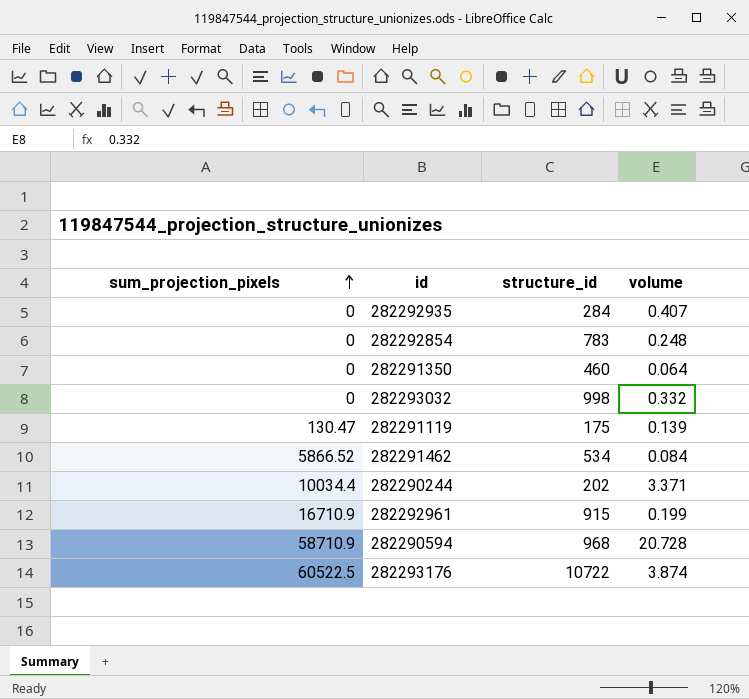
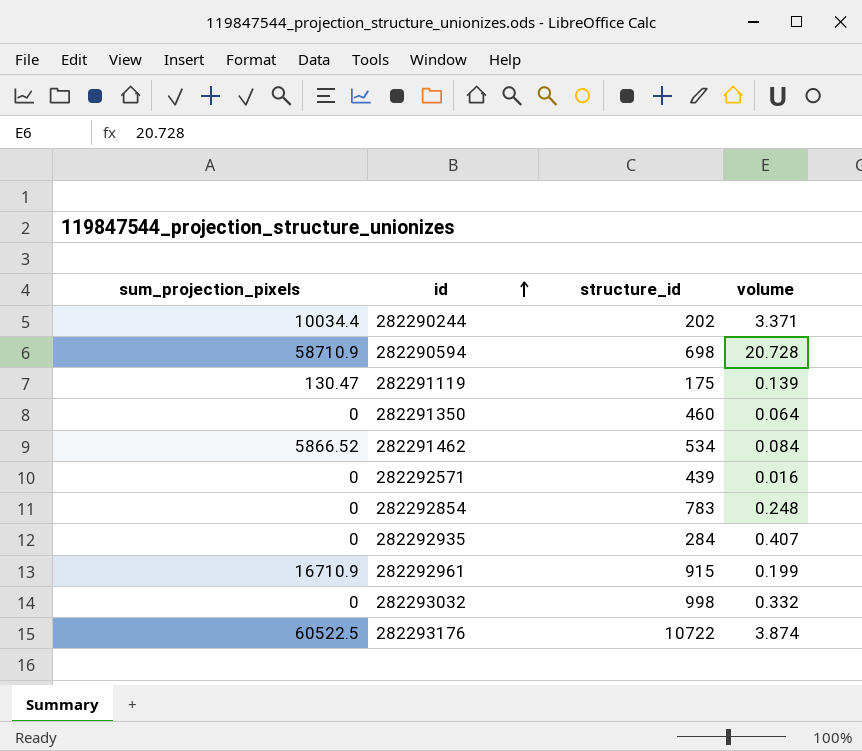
row order: sum_projection_pixels ascending -> id ascending
282290594 | structure_id: 968 -> 698
row 282292571: none -> 0 | 439 | 0.016

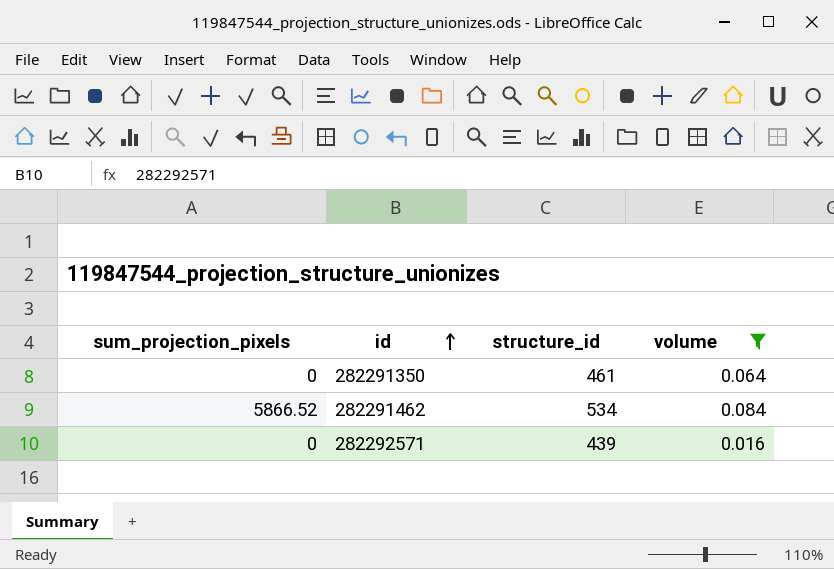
filter: none -> volume <= 0.084
282291350 | structure_id: 460 -> 461

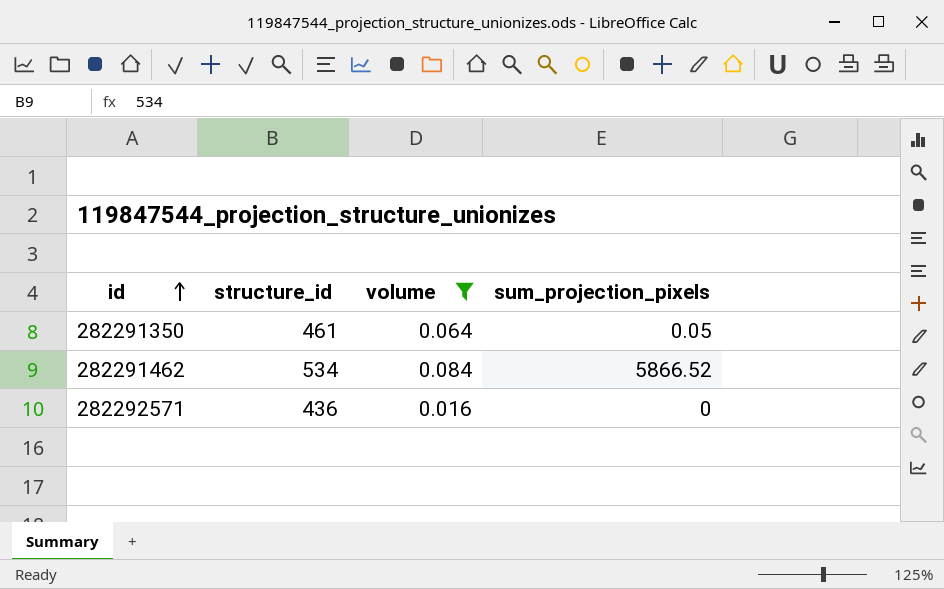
column sum_projection_pixels | position: 1 -> 4
282291350 | sum_projection_pixels: 0 -> 0.05
282292571 | structure_id: 439 -> 436

